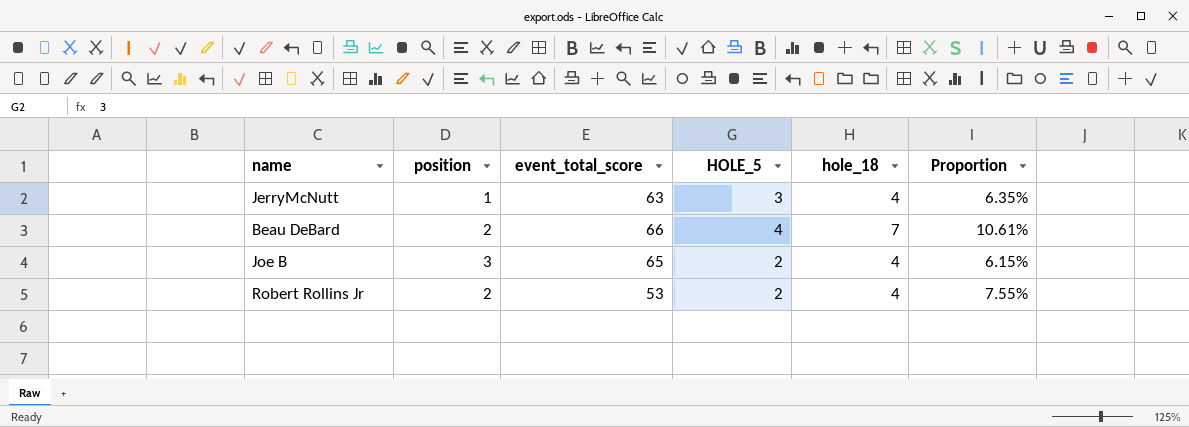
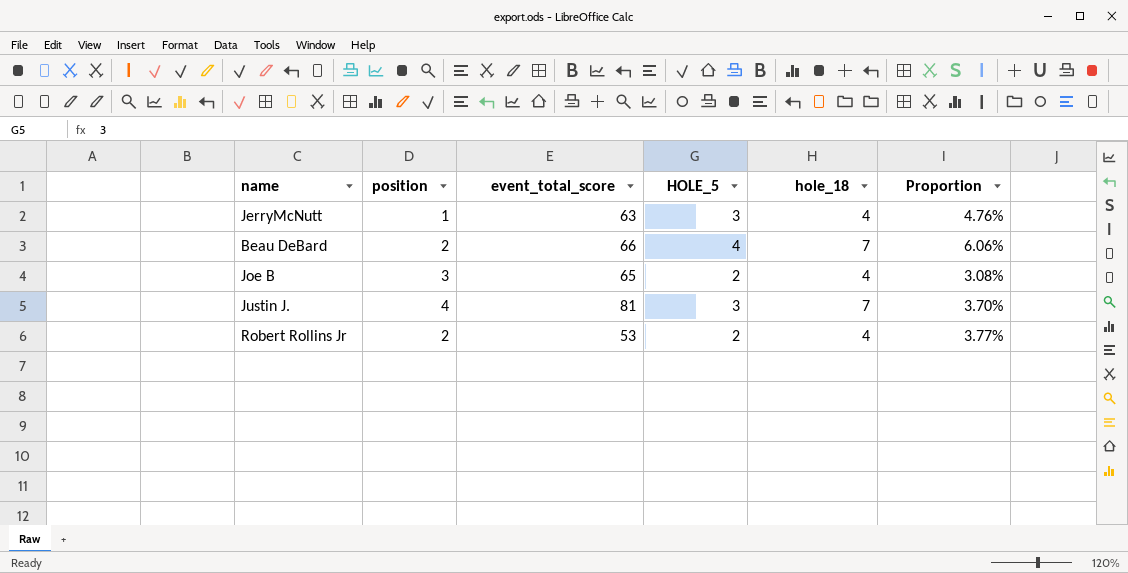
column Proportion | formula: [hole_18] / [event_total_score] -> [HOLE_5] / [event_total_score]
row Justin J.: none -> 4 | 81 | 3 | 7 | 3.70%

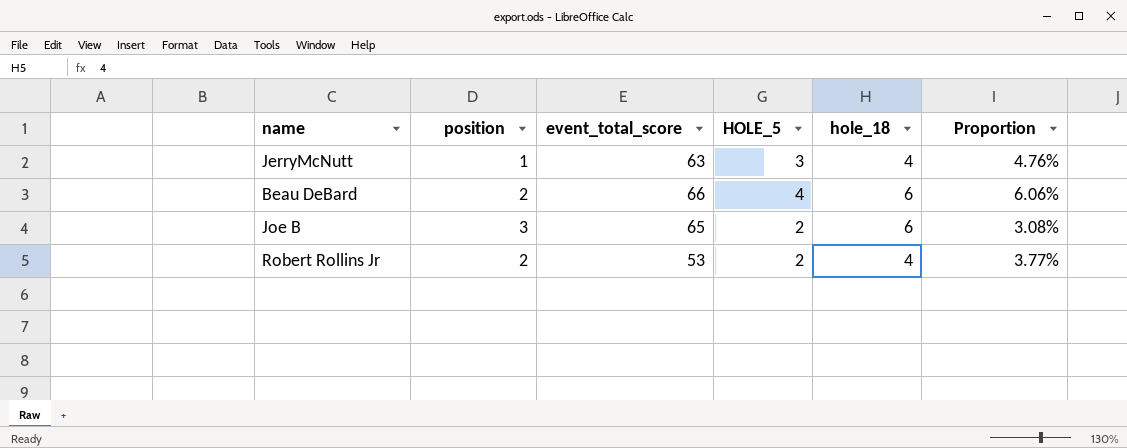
row Justin J.: 4 | 81 | 3 | 7 | 3.70% -> none
Beau DeBard | hole_18: 7 -> 6
Joe B | hole_18: 4 -> 6

